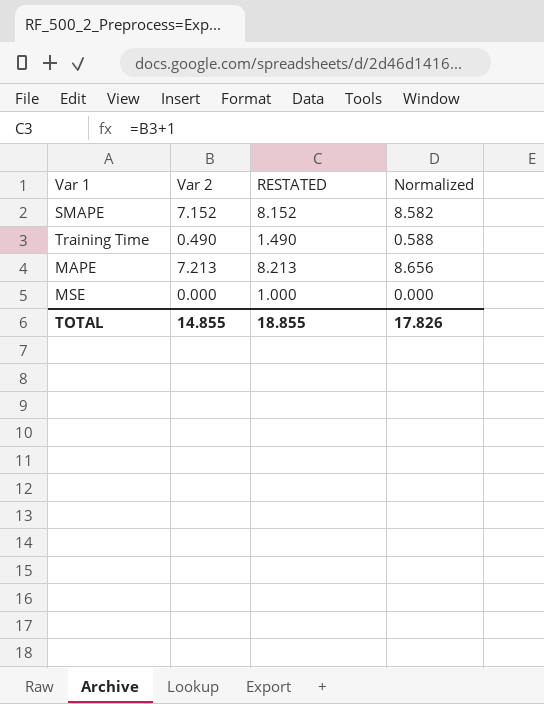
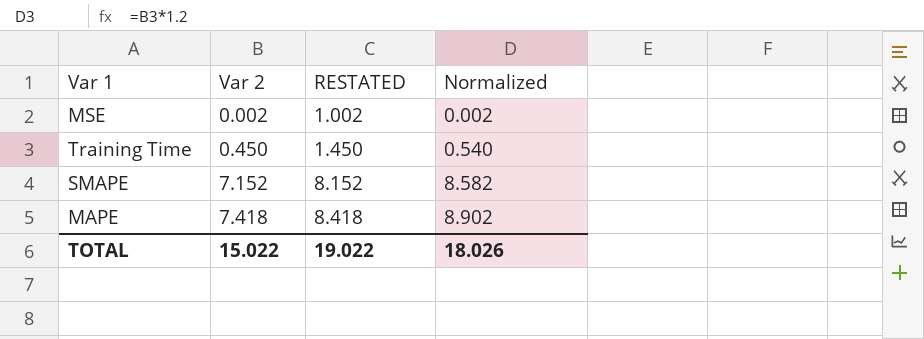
row order: none -> Var 2 ascending
MSE | Var 2: 0.000 -> 0.002
MSE | RESTATED: 1.000 -> 1.002
MSE | Normalized: 0.000 -> 0.002
Training Time | Var 2: 0.490 -> 0.450
Training Time | RESTATED: 1.490 -> 1.450
Training Time | Normalized: 0.588 -> 0.540
MAPE | Var 2: 7.213 -> 7.418
MAPE | RESTATED: 8.213 -> 8.418
MAPE | Normalized: 8.656 -> 8.902
TOTAL | Var 2: 14.855 -> 15.022
TOTAL | RESTATED: 18.855 -> 19.022
TOTAL | Normalized: 17.826 -> 18.026

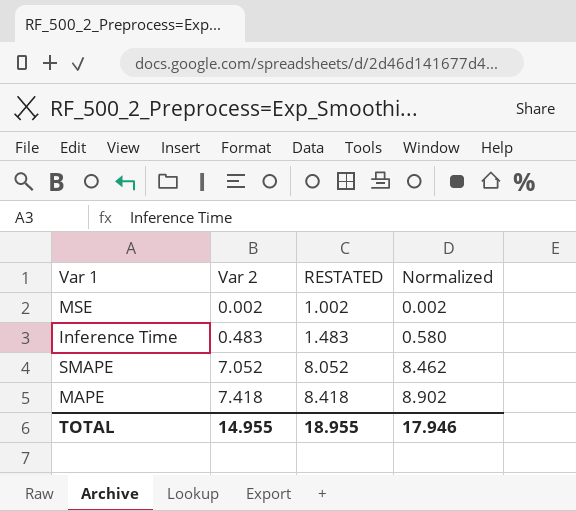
row Training Time: 0.450 | 1.450 | 0.540 -> none
row Inference Time: none -> 0.483 | 1.483 | 0.580
SMAPE | Var 2: 7.152 -> 7.052
SMAPE | RESTATED: 8.152 -> 8.052
SMAPE | Normalized: 8.582 -> 8.462
TOTAL | Var 2: 15.022 -> 14.955
TOTAL | RESTATED: 19.022 -> 18.955
TOTAL | Normalized: 18.026 -> 17.946

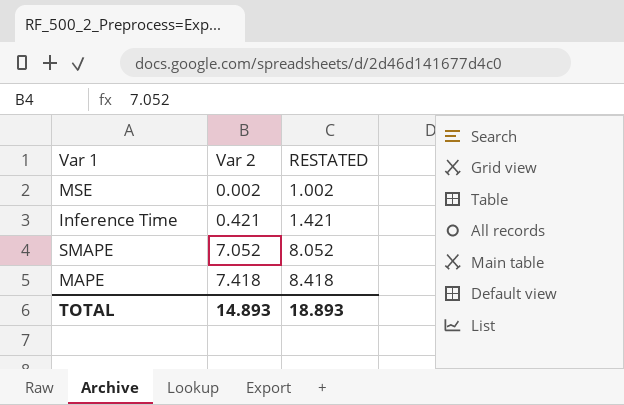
column Normalized | formula: [Var 2] * 1.2 -> none
Inference Time | Var 2: 0.483 -> 0.421
Inference Time | RESTATED: 1.483 -> 1.421
TOTAL | Var 2: 14.955 -> 14.893
TOTAL | RESTATED: 18.955 -> 18.893

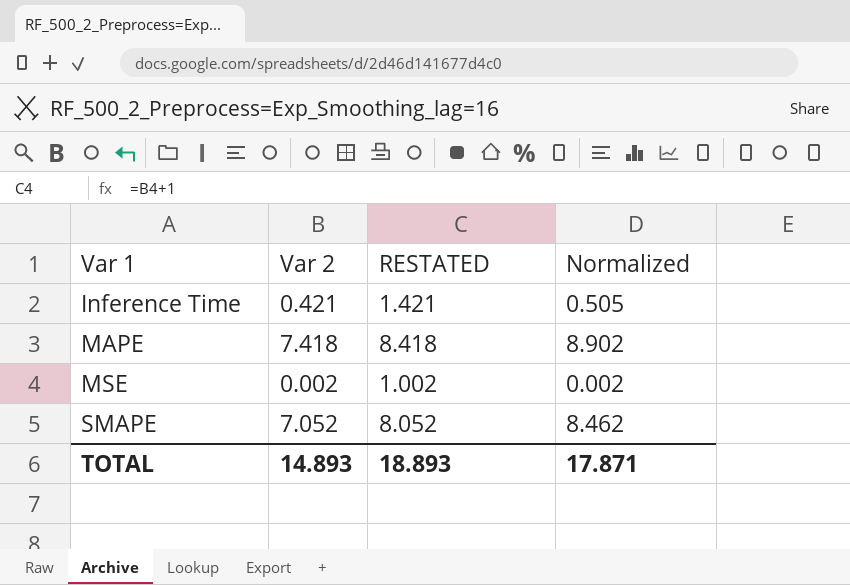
row order: Var 2 ascending -> Var 1 ascending
column Normalized | formula: none -> [Var 2] * 1.2

